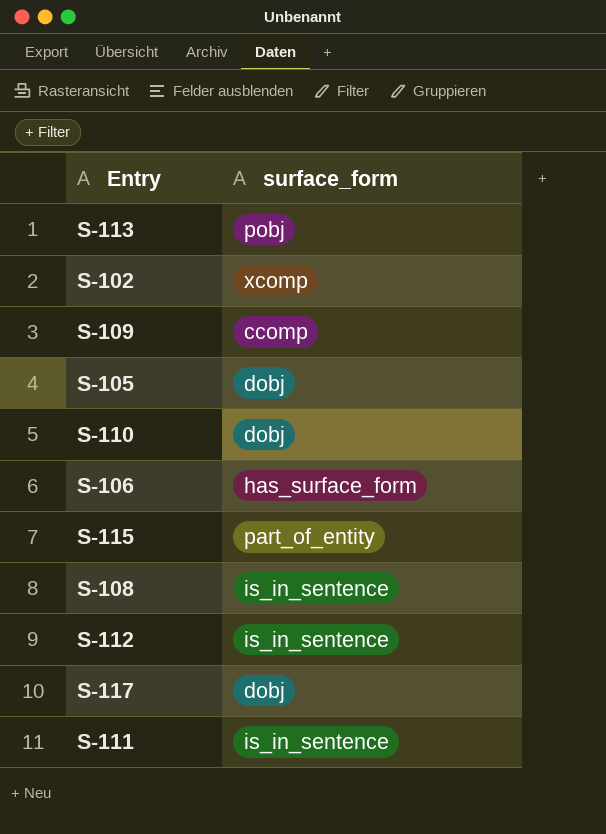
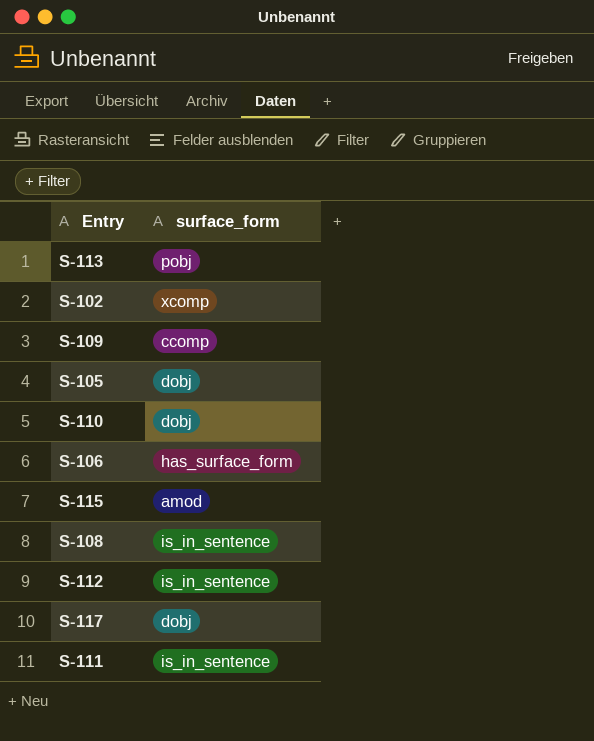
S-115 | surface_form: part_of_entity -> amod

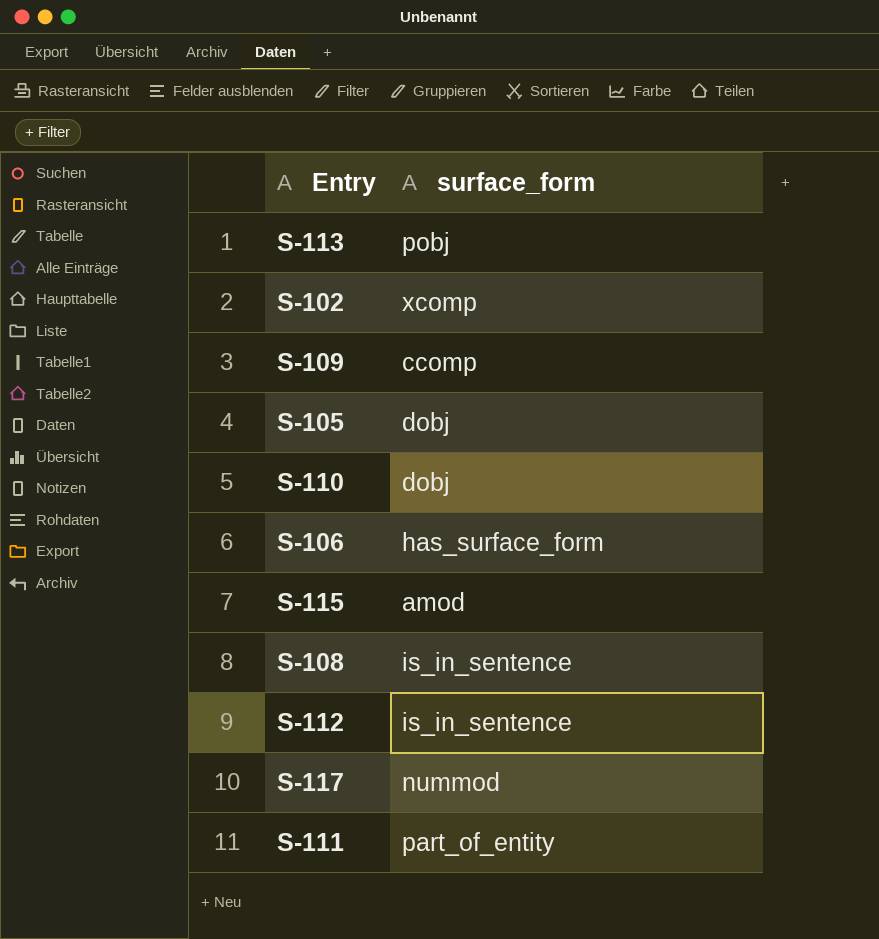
S-117 | surface_form: dobj -> nummod
S-111 | surface_form: is_in_sentence -> part_of_entity

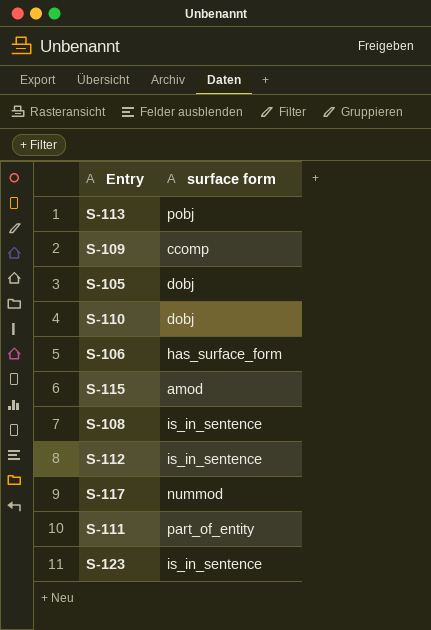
column name: surface_form -> surface form
row S-102: xcomp -> none
row S-123: none -> is_in_sentence

